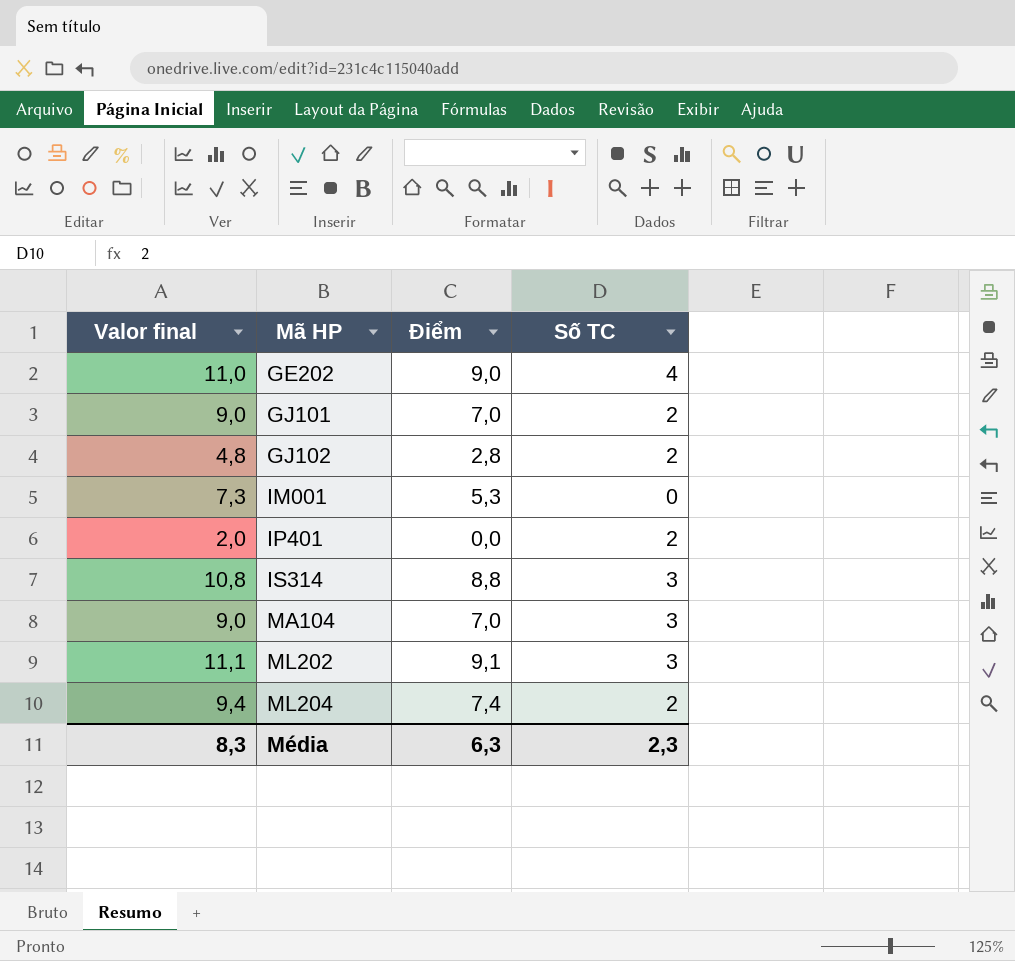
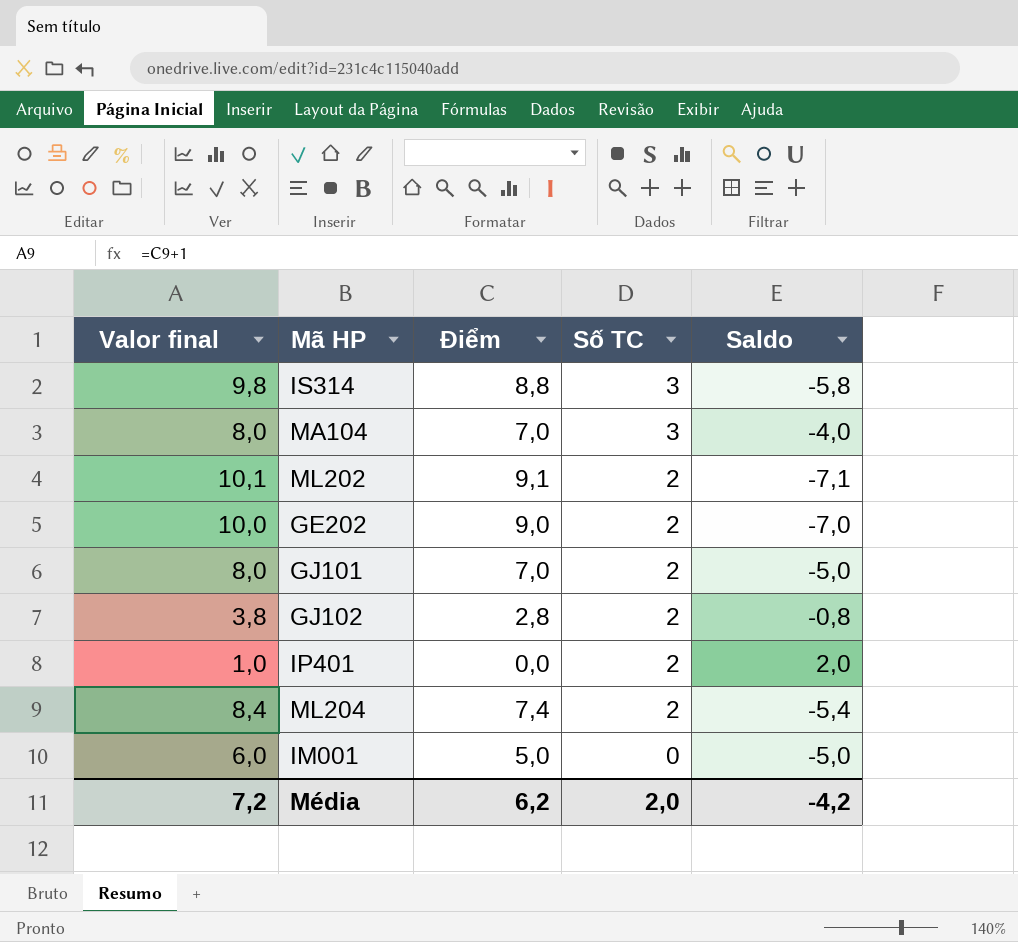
row order: Mã HP ascending -> Số TC descending
column Valor final | formula: [Điểm] + 2 -> [Điểm] + 1
column Saldo | formula: none -> [Số TC] - [Điểm]
ML202 | Số TC: 3 -> 2
GE202 | Số TC: 4 -> 2
IM001 | Điểm: 5,3 -> 5,0
Média | Valor final: 8,3 -> 7,2
Média | Điểm: 6,3 -> 6,2
Média | Số TC: 2,3 -> 2,0

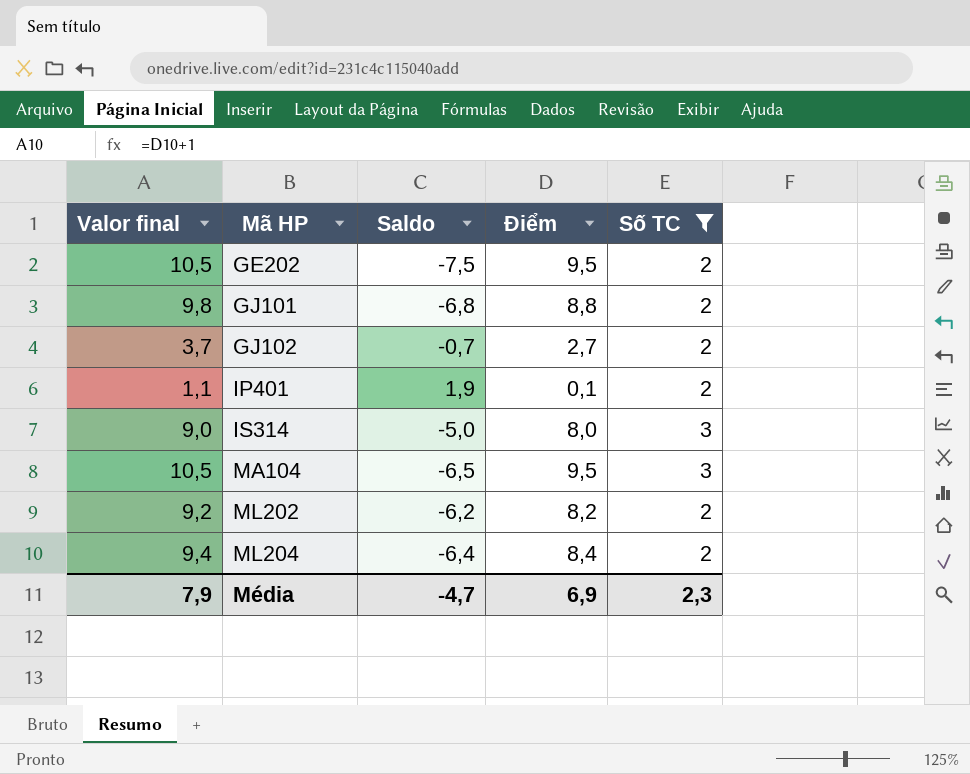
filter: none -> Số TC != 0
row order: Số TC descending -> Mã HP ascending
column Saldo | position: 5 -> 3
GE202 | Valor final: 10,0 -> 10,5
GE202 | Saldo: -7,0 -> -7,5
GE202 | Điểm: 9,0 -> 9,5
GJ101 | Valor final: 8,0 -> 9,8
GJ101 | Saldo: -5,0 -> -6,8
GJ101 | Điểm: 7,0 -> 8,8
GJ102 | Valor final: 3,8 -> 3,7
GJ102 | Saldo: -0,8 -> -0,7
GJ102 | Điểm: 2,8 -> 2,7
IP401 | Valor final: 1,0 -> 1,1
IP401 | Saldo: 2,0 -> 1,9
IP401 | Điểm: 0,0 -> 0,1
IS314 | Valor final: 9,8 -> 9,0
IS314 | Saldo: -5,8 -> -5,0
IS314 | Điểm: 8,8 -> 8,0
MA104 | Valor final: 8,0 -> 10,5
MA104 | Saldo: -4,0 -> -6,5
MA104 | Điểm: 7,0 -> 9,5
ML202 | Valor final: 10,1 -> 9,2
ML202 | Saldo: -7,1 -> -6,2
ML202 | Điểm: 9,1 -> 8,2
ML204 | Valor final: 8,4 -> 9,4
ML204 | Saldo: -5,4 -> -6,4
ML204 | Điểm: 7,4 -> 8,4
Média | Valor final: 7,2 -> 7,9
Média | Saldo: -4,2 -> -4,7
Média | Điểm: 6,2 -> 6,9
Média | Số TC: 2,0 -> 2,3

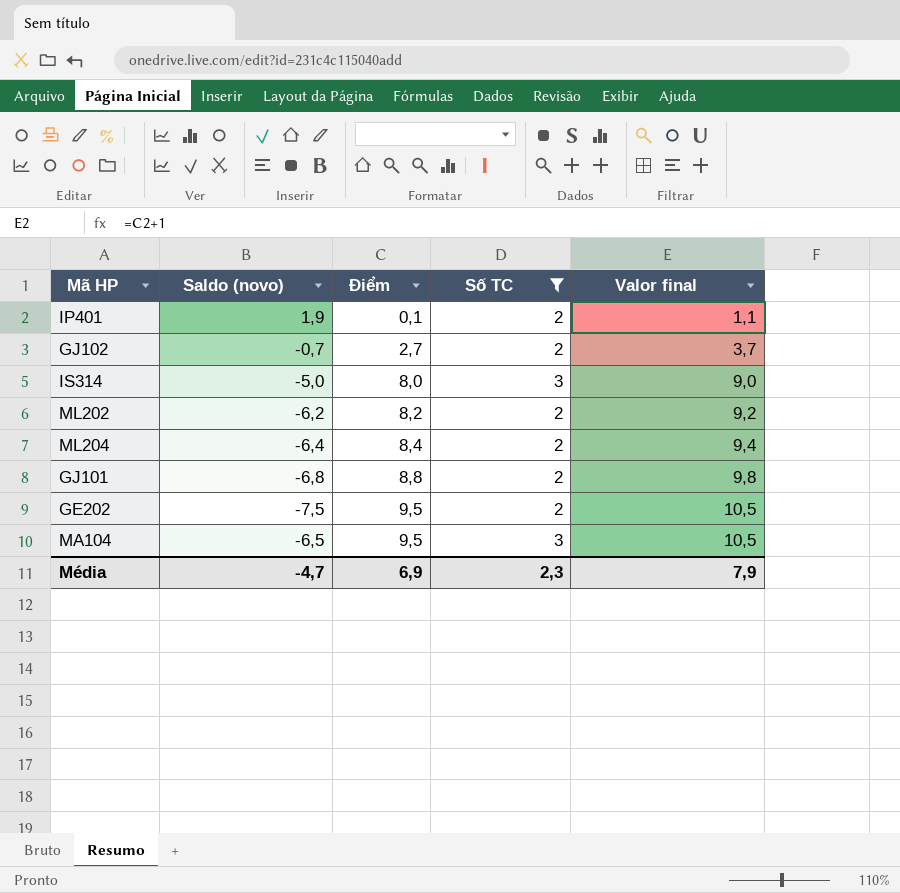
row order: Mã HP ascending -> Điểm ascending
column name: Saldo -> Saldo (novo)
column Valor final | position: 1 -> 5

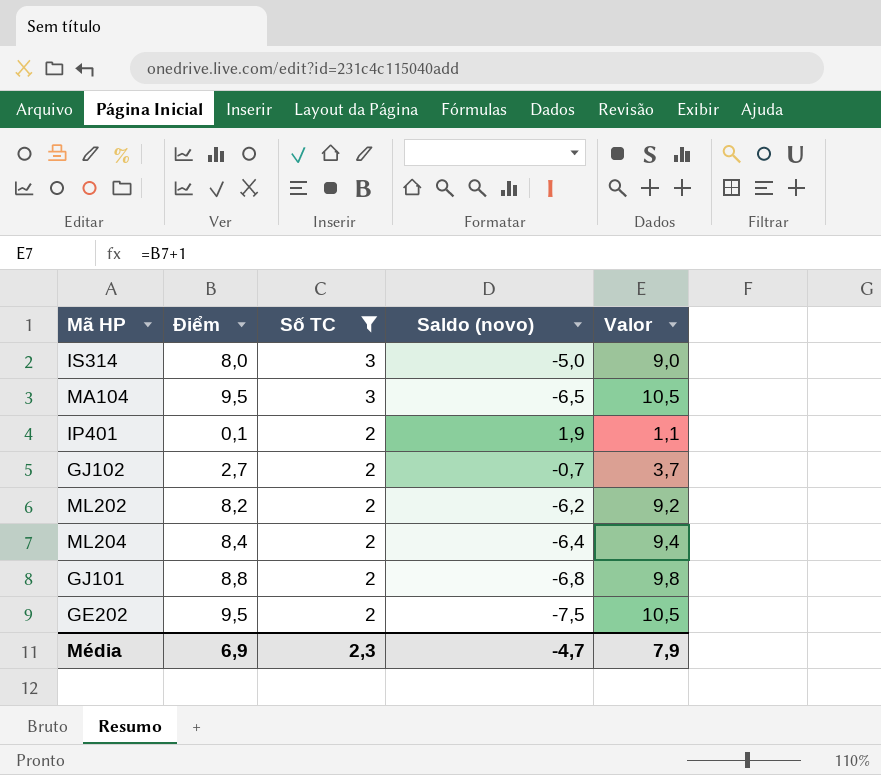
row order: Điểm ascending -> Số TC descending
column Saldo (novo) | position: 2 -> 4
column name: Valor final -> Valor

